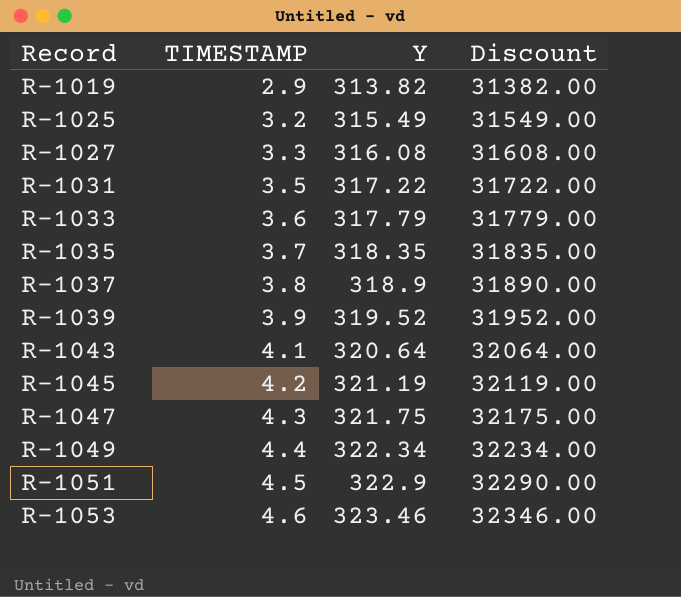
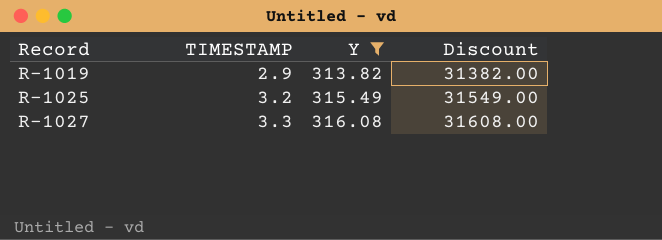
filter: none -> Y <= 316.08

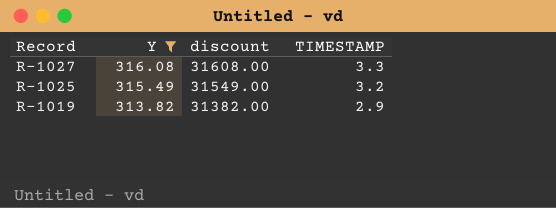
row order: Record ascending -> Record descending
column name: Discount -> discount
column TIMESTAMP | position: 2 -> 4

